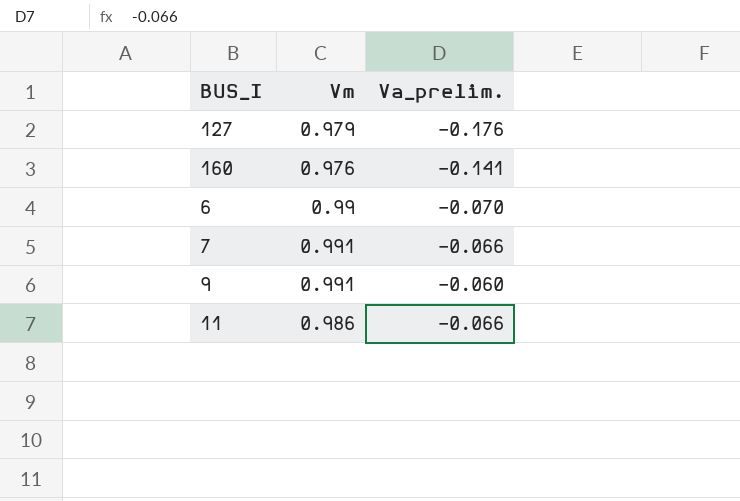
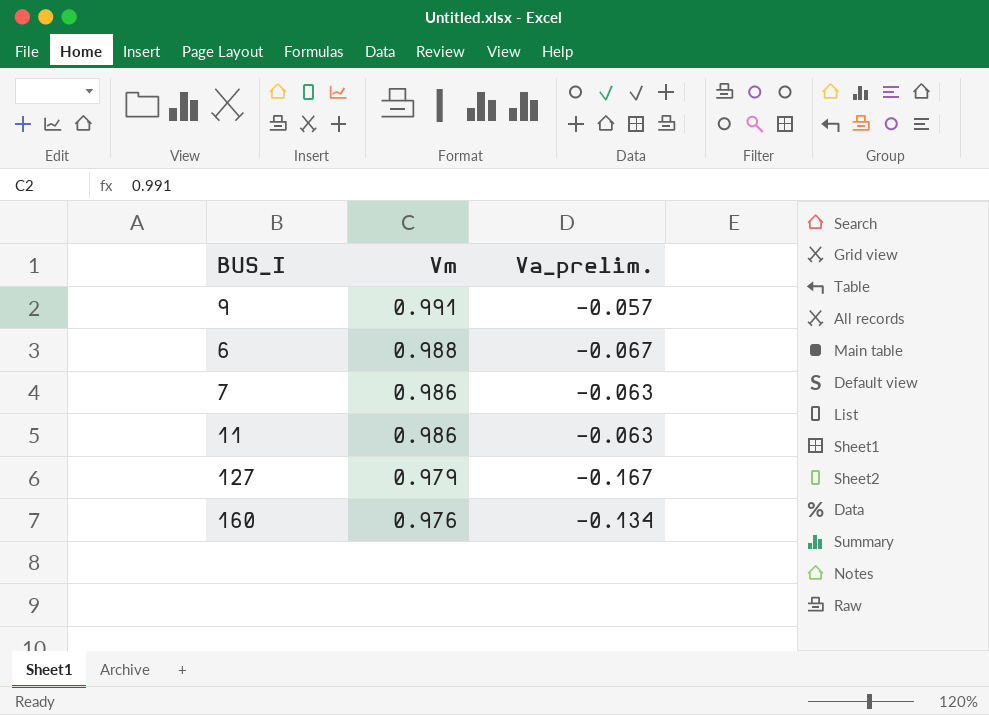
row order: none -> Vm descending
9 | Va_prelim.: -0.060 -> -0.057
6 | Vm: 0.99 -> 0.988
6 | Va_prelim.: -0.070 -> -0.067
7 | Vm: 0.991 -> 0.986
7 | Va_prelim.: -0.066 -> -0.063
11 | Va_prelim.: -0.066 -> -0.063
127 | Va_prelim.: -0.176 -> -0.167
160 | Va_prelim.: -0.141 -> -0.134

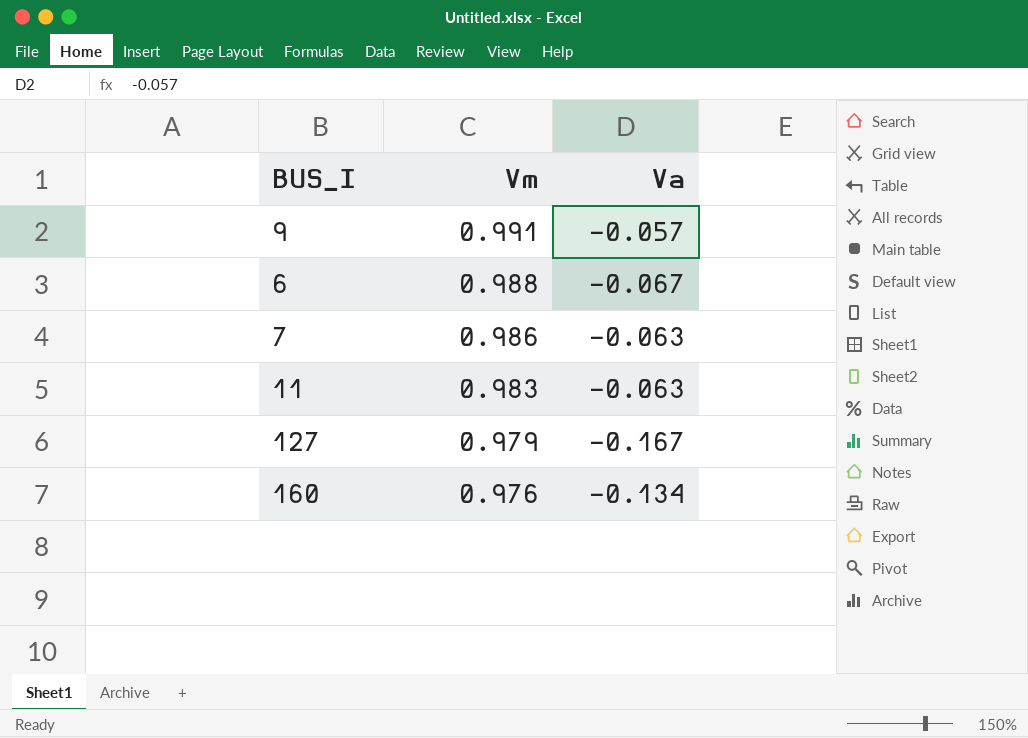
column name: Va_prelim. -> Va
11 | Vm: 0.986 -> 0.983

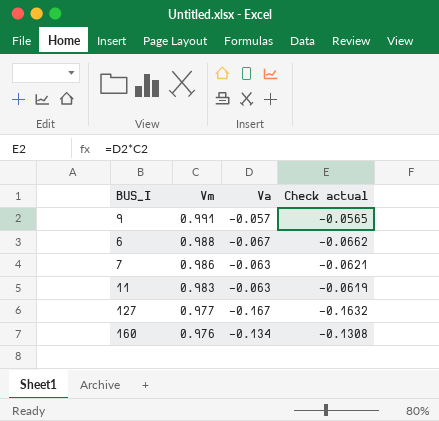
column Check actual | formula: none -> [Vm] * [Va]
127 | Vm: 0.979 -> 0.977

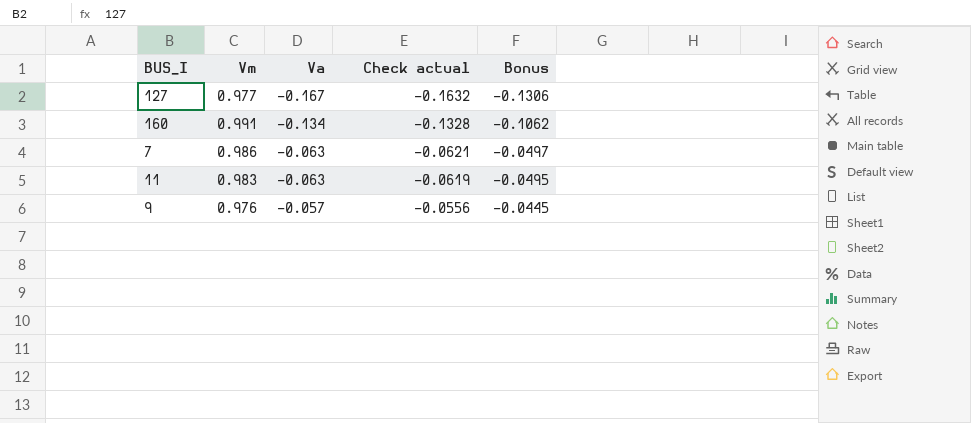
row order: Vm descending -> Va ascending
column Bonus | formula: none -> [Check actual] * 0.8
row 6: 0.988 | -0.067 | -0.0662 -> none
160 | Vm: 0.976 -> 0.991
160 | Check actual: -0.1308 -> -0.1328
9 | Vm: 0.991 -> 0.976
9 | Check actual: -0.0565 -> -0.0556

